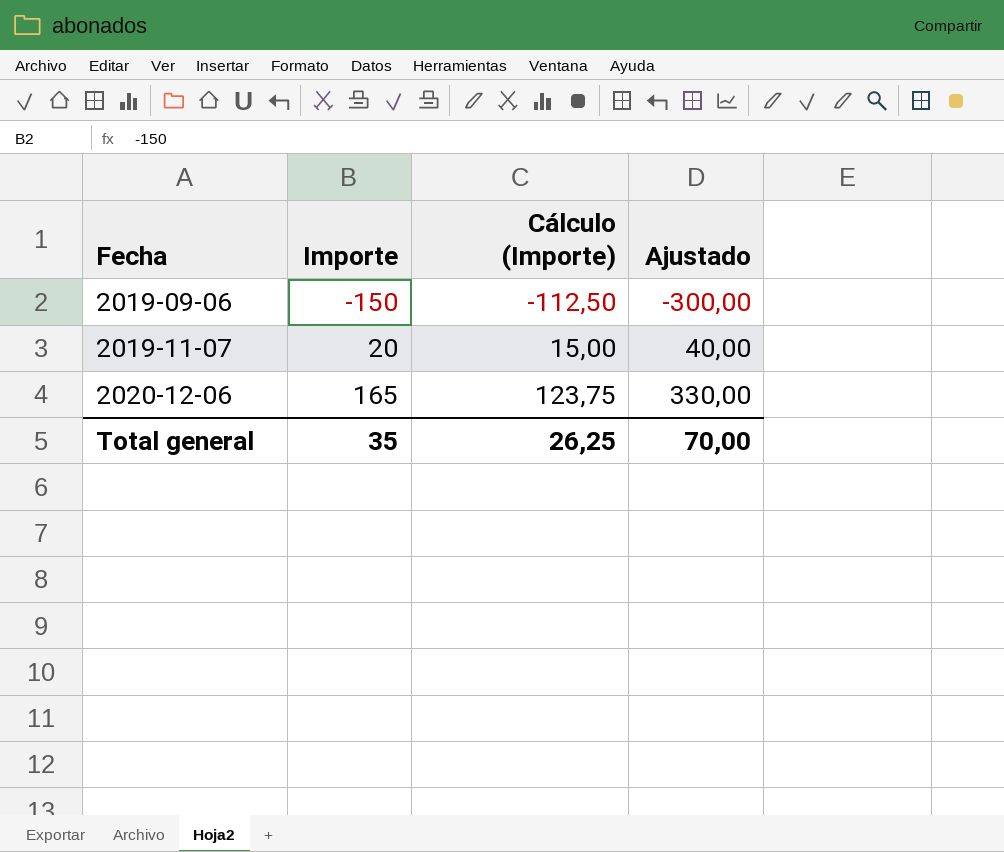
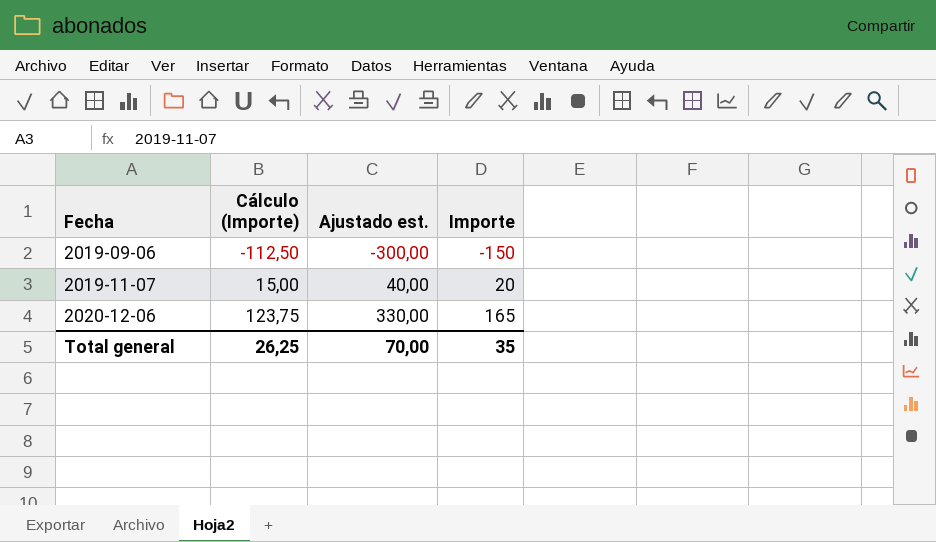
column name: Ajustado -> Ajustado est.
column Importe | position: 2 -> 4

